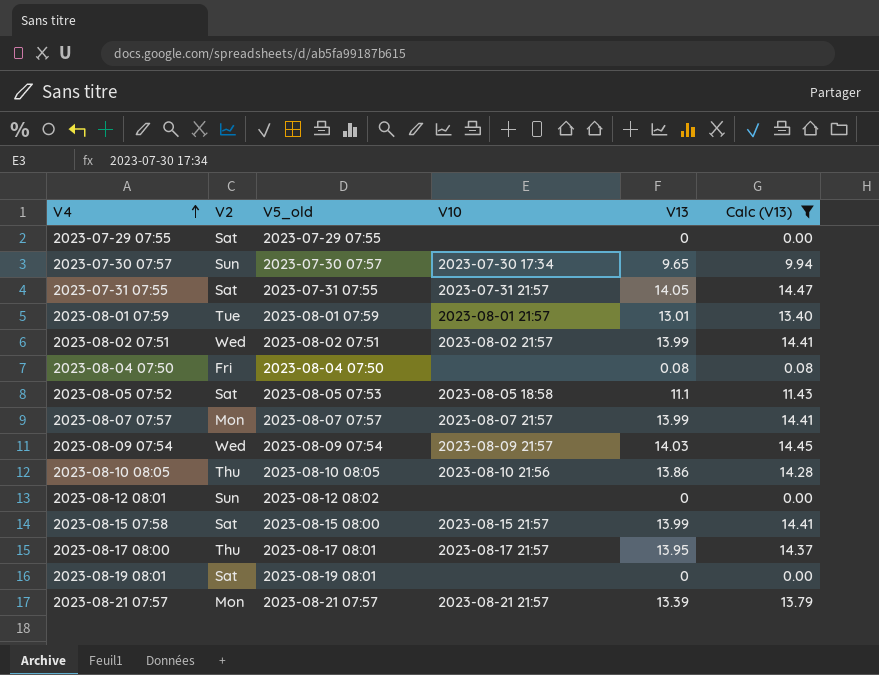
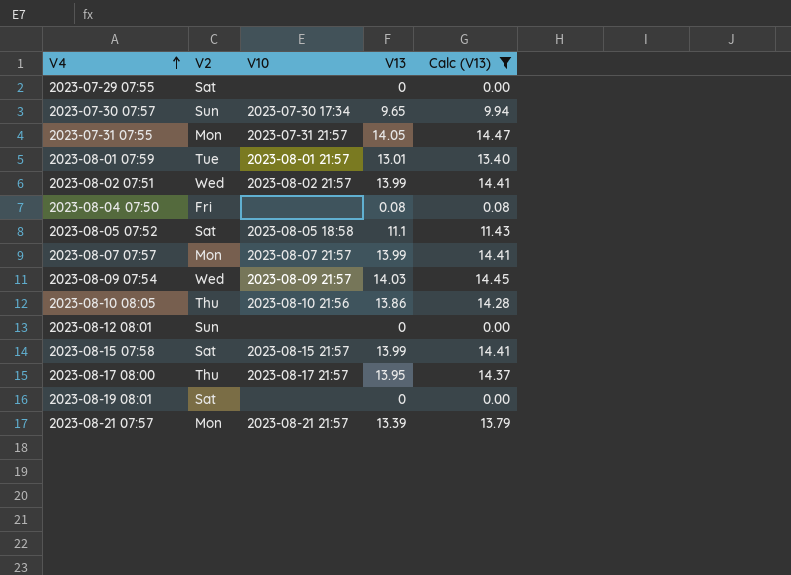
column V5_old | position: 3 -> none
2023-07-31 07:55 | V2: Sat -> Mon

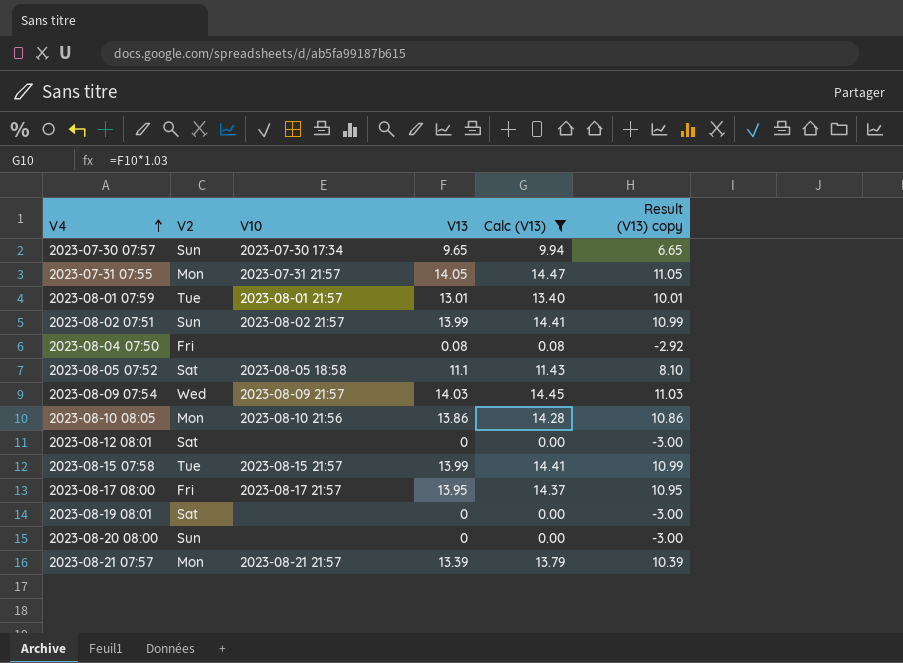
column Result (V13) copy | formula: none -> [V13] - 3
row 2023-07-29 07:55: Sat | none | 0 | 0.00 -> none
row 2023-08-07 07:57: Mon | 2023-08-07 21:57 | 13.99 | 14.41 -> none
2023-08-02 07:51 | V2: Wed -> Sun
2023-08-10 08:05 | V2: Thu -> Mon
2023-08-12 08:01 | V2: Sun -> Sat
2023-08-15 07:58 | V2: Sat -> Tue
2023-08-17 08:00 | V2: Thu -> Fri
row 2023-08-20 08:00: none -> Sun | none | 0 | 0.00 | -3.00

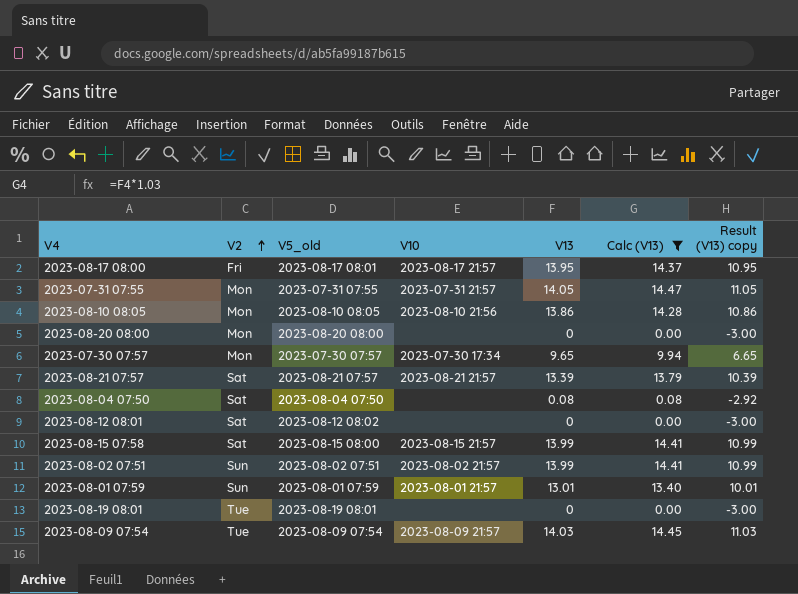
row order: V4 ascending -> V2 ascending
column V5_old | position: none -> 3
row 2023-08-05 07:52: Sat | 2023-08-05 18:58 | 11.1 | 11.43 | 8.10 -> none
2023-08-20 08:00 | V2: Sun -> Mon
2023-07-30 07:57 | V2: Sun -> Mon
2023-08-21 07:57 | V2: Mon -> Sat
2023-08-04 07:50 | V2: Fri -> Sat
2023-08-15 07:58 | V2: Tue -> Sat
2023-08-01 07:59 | V2: Tue -> Sun
2023-08-19 08:01 | V2: Sat -> Tue
2023-08-09 07:54 | V2: Wed -> Tue

